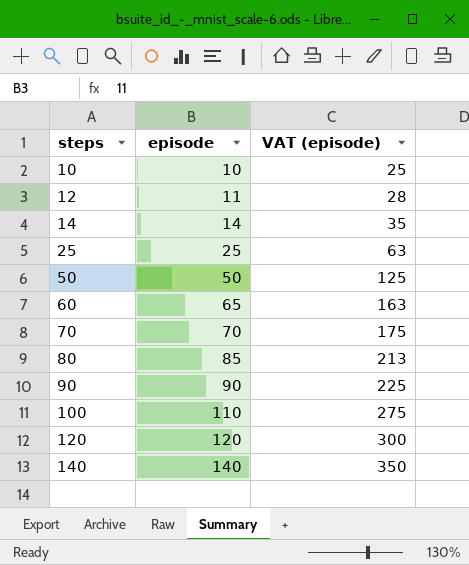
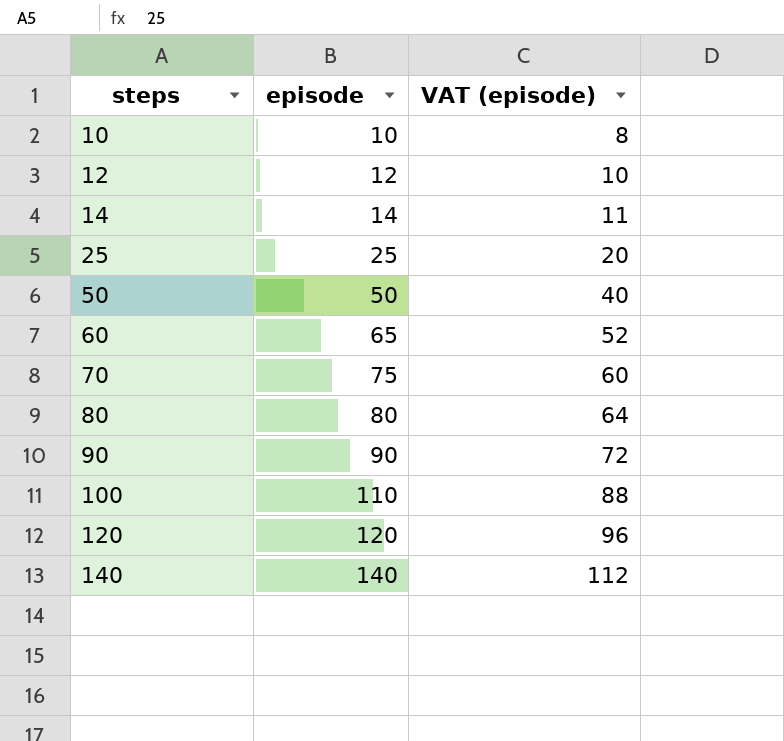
column VAT (episode) | formula: [episode] * 2.5 -> [episode] * 0.8
12 | episode: 11 -> 12
70 | episode: 70 -> 75
80 | episode: 85 -> 80

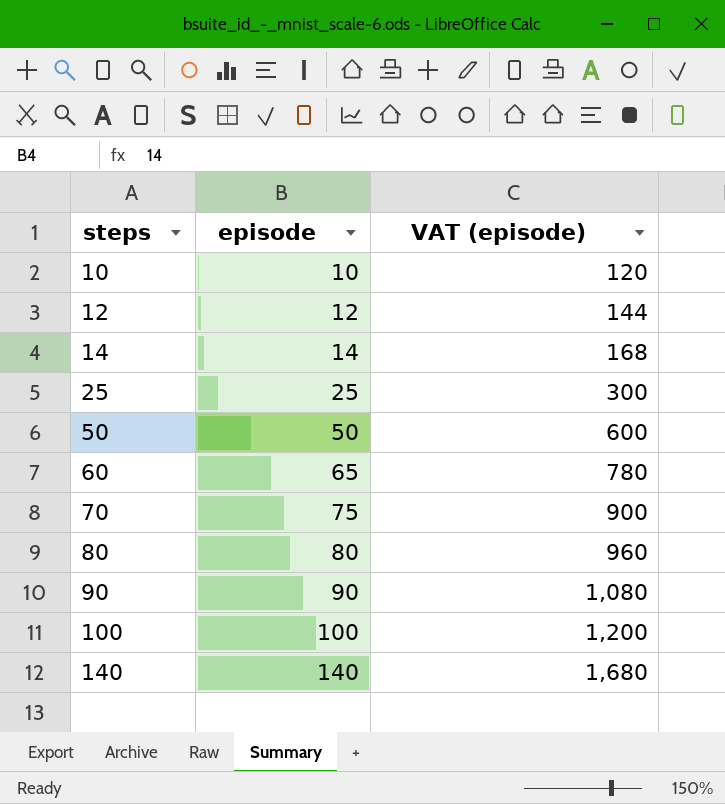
column VAT (episode) | formula: [episode] * 0.8 -> [episode] * 12
row 120: 120 | 96 -> none
100 | episode: 110 -> 100

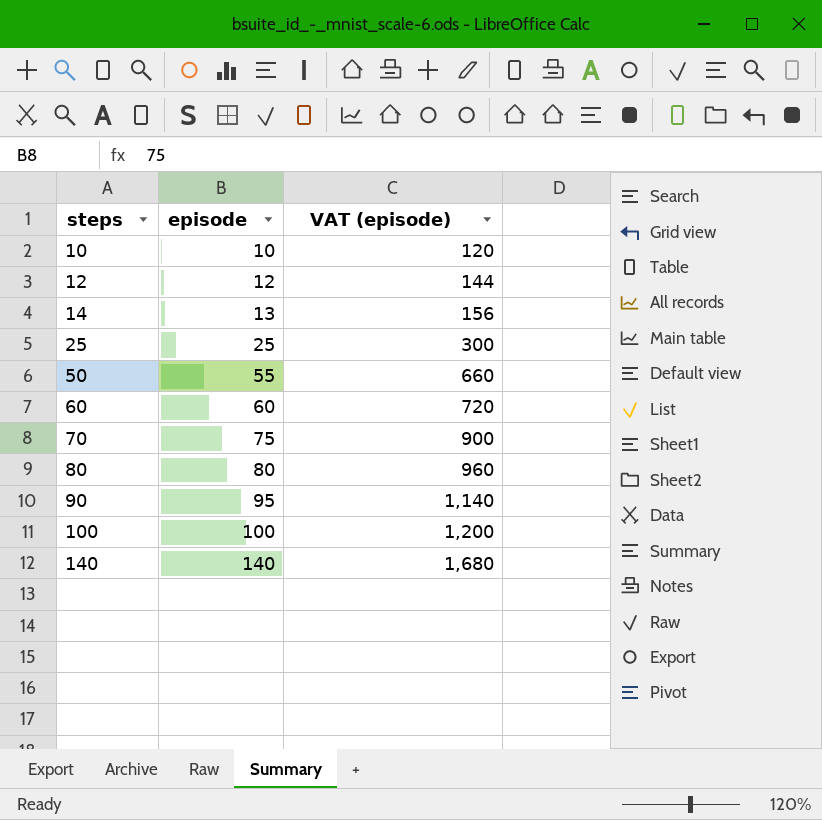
14 | episode: 14 -> 13
14 | VAT (episode): 168 -> 156
50 | episode: 50 -> 55
50 | VAT (episode): 600 -> 660
60 | episode: 65 -> 60
60 | VAT (episode): 780 -> 720
90 | episode: 90 -> 95
90 | VAT (episode): 1,080 -> 1,140

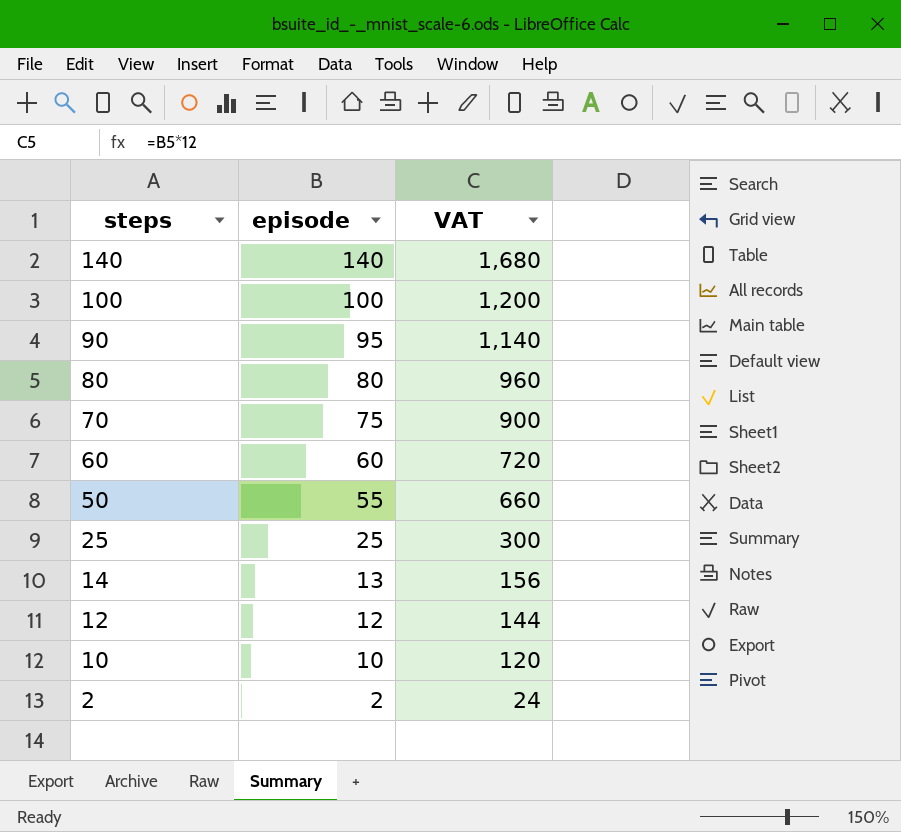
row order: steps ascending -> steps descending
column name: VAT (episode) -> VAT
row 2: none -> 2 | 24

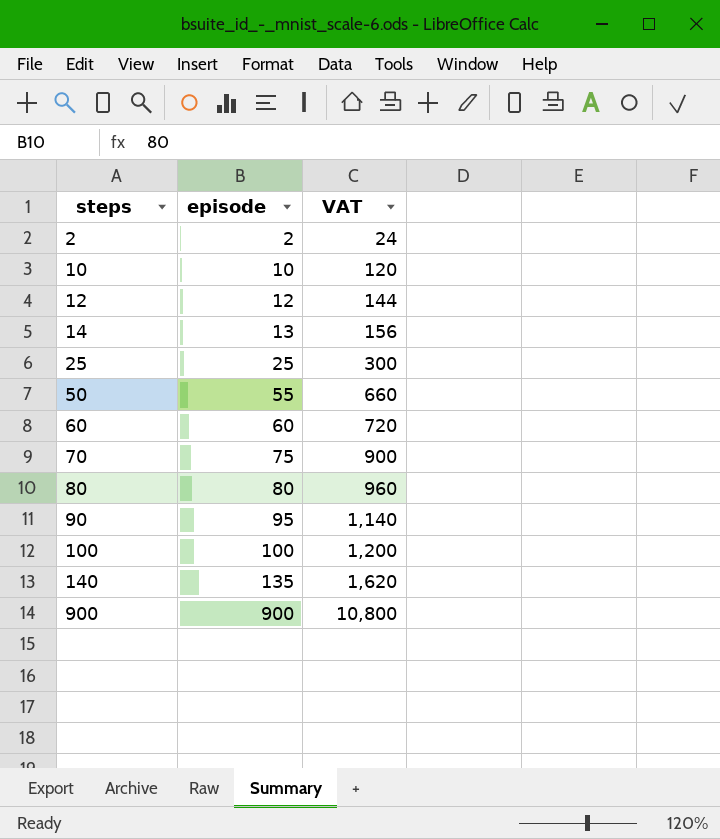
row order: steps descending -> steps ascending
140 | episode: 140 -> 135
140 | VAT: 1,680 -> 1,620
row 900: none -> 900 | 10,800

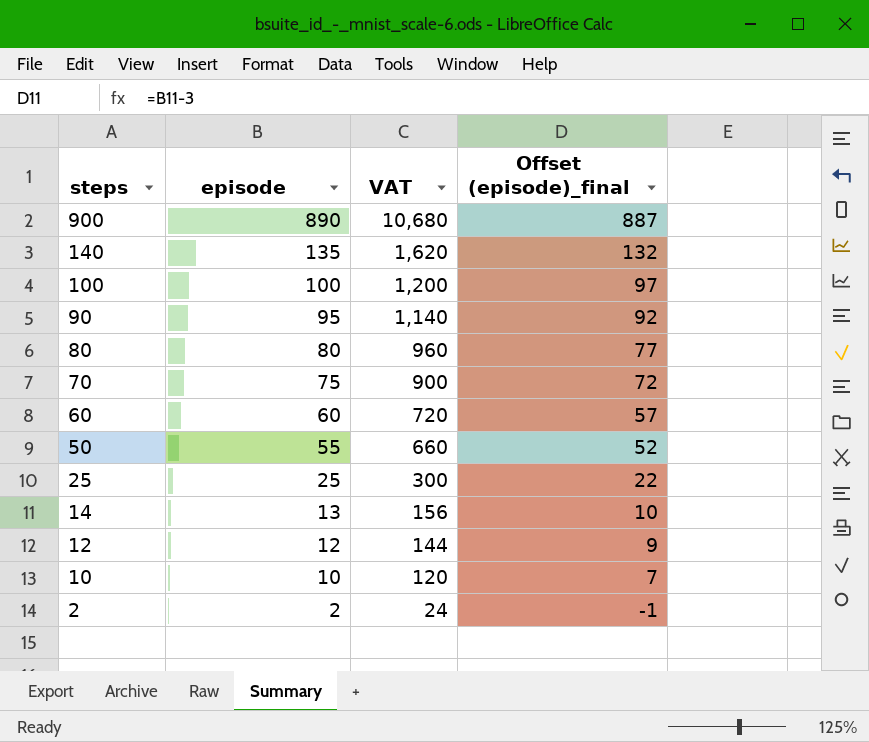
row order: steps ascending -> steps descending
column Offset (episode)_final | formula: none -> [episode] - 3
900 | episode: 900 -> 890
900 | VAT: 10,800 -> 10,680

